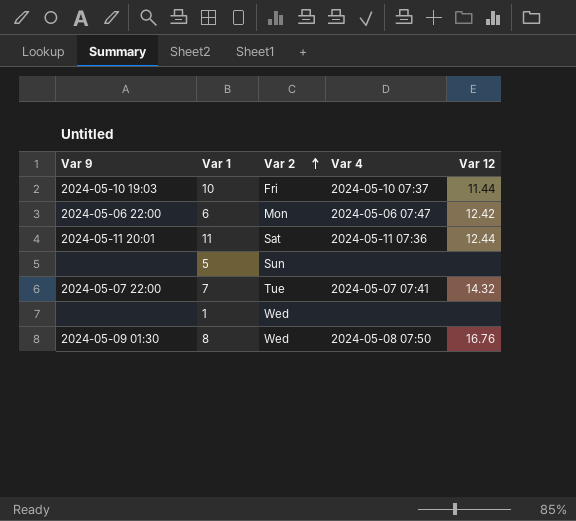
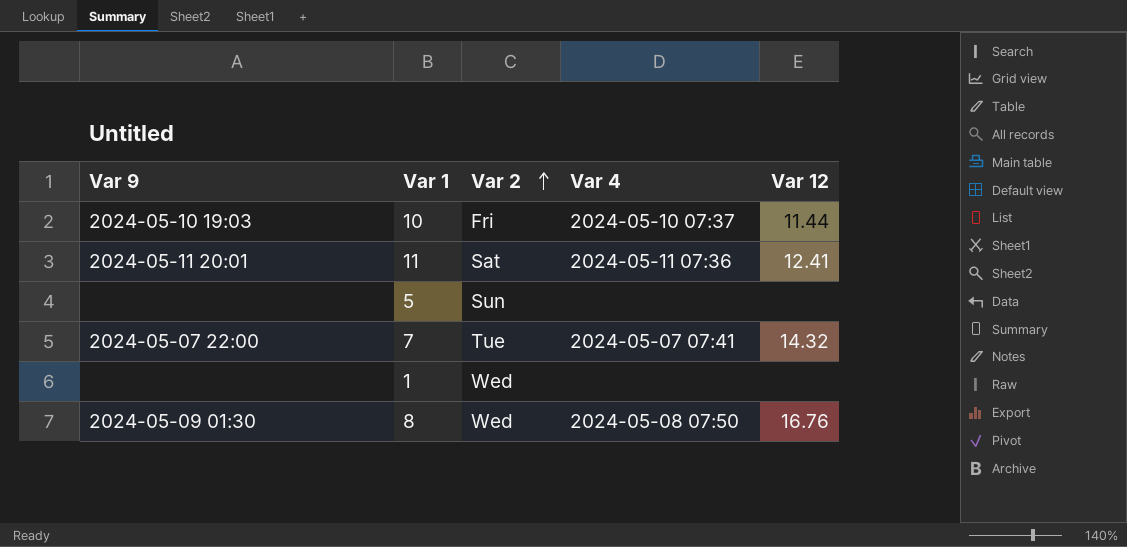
row 6: 2024-05-06 22:00 | Mon | 2024-05-06 07:47 | 12.42 -> none
11 | Var 12: 12.44 -> 12.41

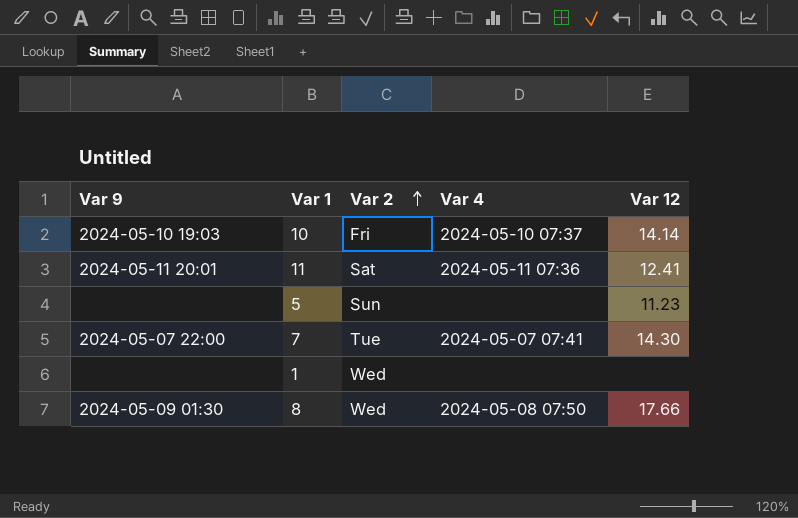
10 | Var 12: 11.44 -> 14.14
5 | Var 12: none -> 11.23
7 | Var 12: 14.32 -> 14.30
8 | Var 12: 16.76 -> 17.66

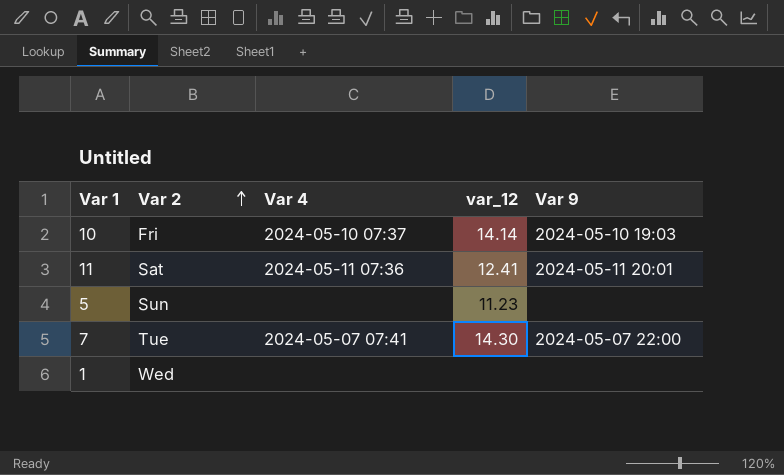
column name: Var 12 -> var_12
column Var 9 | position: 1 -> 5
row 8: 2024-05-09 01:30 | Wed | 2024-05-08 07:50 | 17.66 -> none

